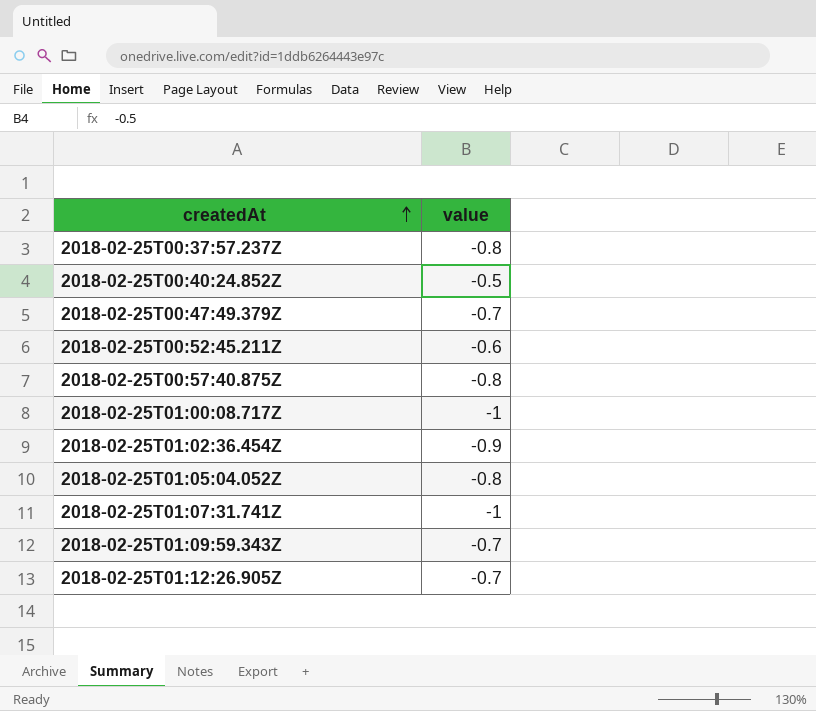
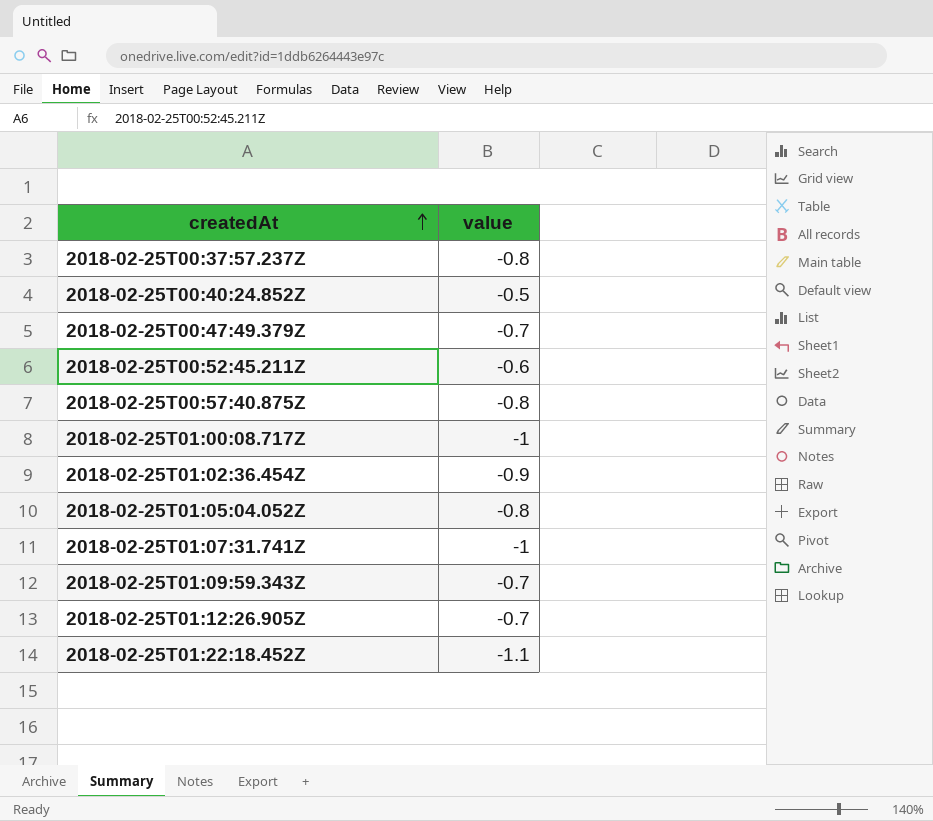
row 2018-02-25T01:22:18.452Z: none -> -1.1

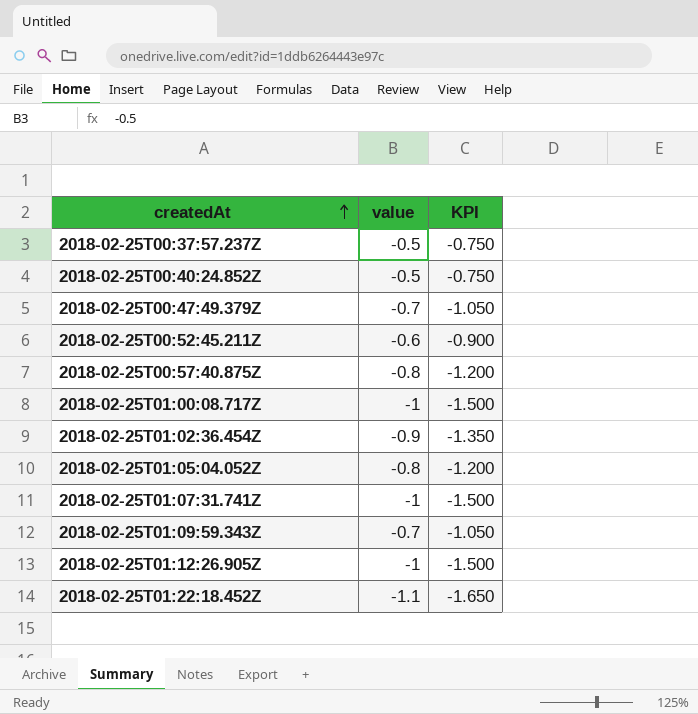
column KPI | formula: none -> [value] * 1.5
2018-02-25T00:37:57.237Z | value: -0.8 -> -0.5
2018-02-25T01:12:26.905Z | value: -0.7 -> -1

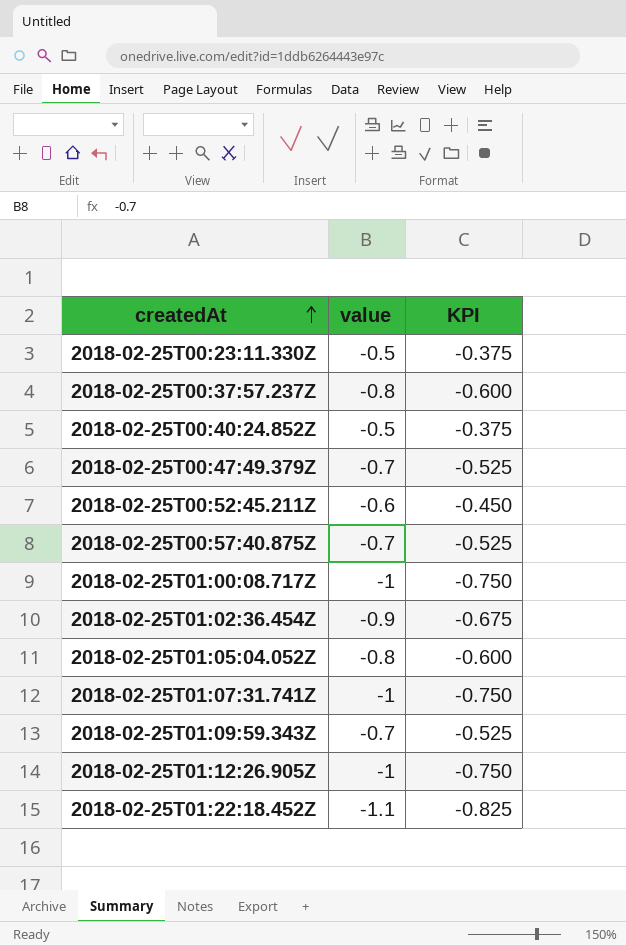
column KPI | formula: [value] * 1.5 -> [value] * 0.75
row 2018-02-25T00:23:11.330Z: none -> -0.5 | -0.375
2018-02-25T00:37:57.237Z | value: -0.5 -> -0.8
2018-02-25T00:57:40.875Z | value: -0.8 -> -0.7

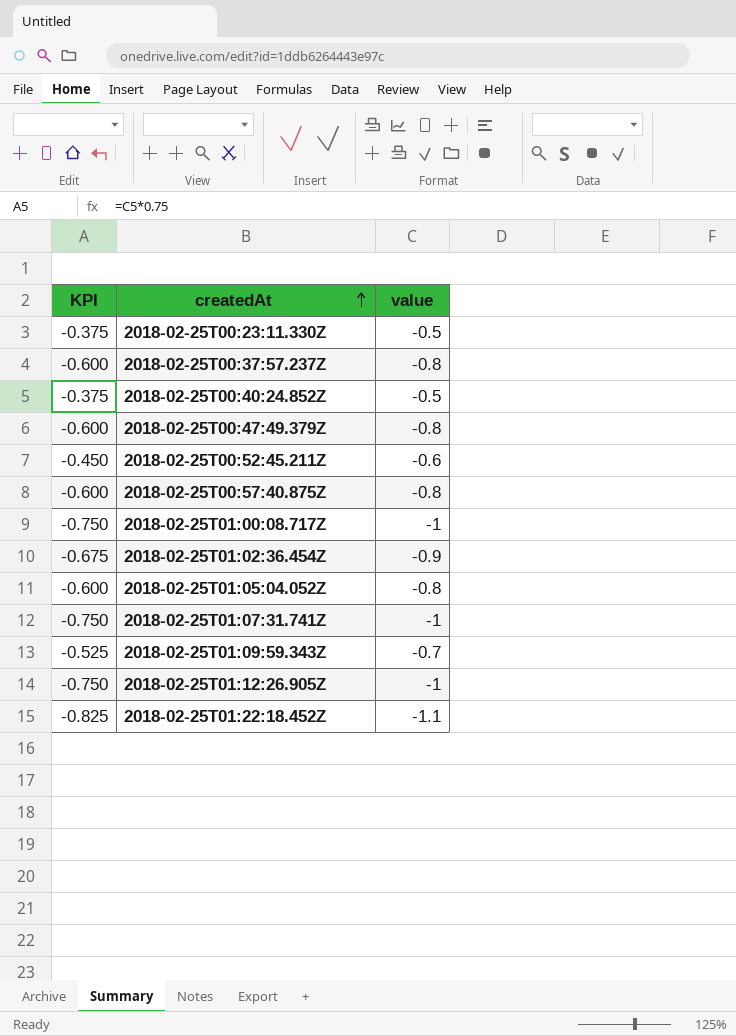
column KPI | position: 3 -> 1
2018-02-25T00:47:49.379Z | KPI: -0.525 -> -0.600
2018-02-25T00:47:49.379Z | value: -0.7 -> -0.8
2018-02-25T00:57:40.875Z | KPI: -0.525 -> -0.600
2018-02-25T00:57:40.875Z | value: -0.7 -> -0.8

